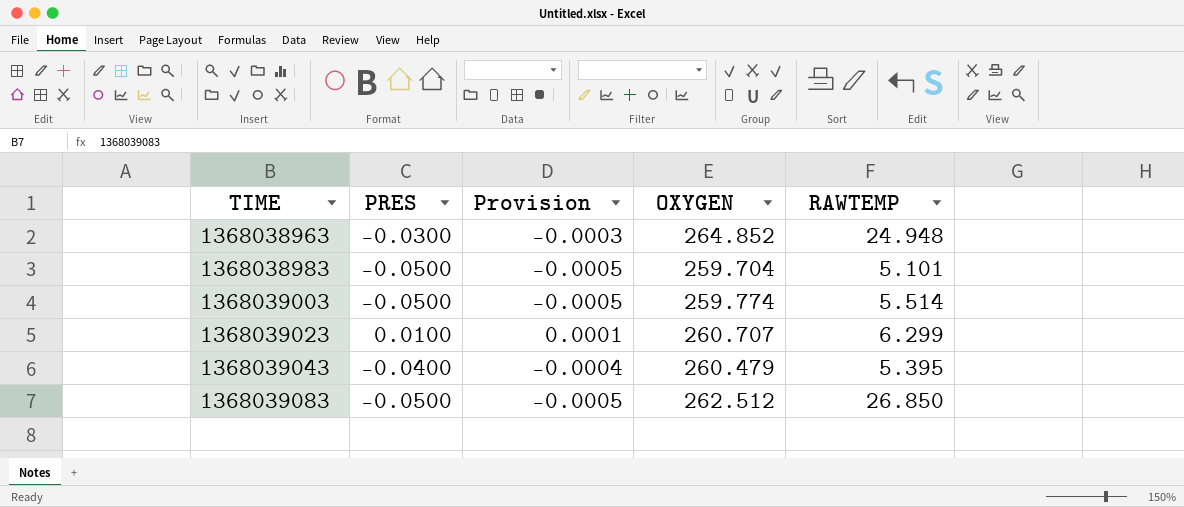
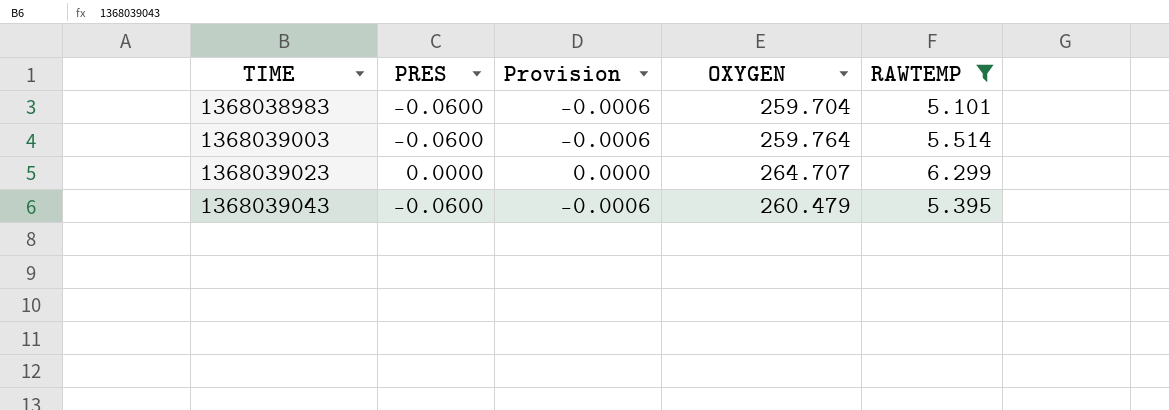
filter: none -> RAWTEMP <= 6.299
1368038983 | PRES: -0.0500 -> -0.0600
1368038983 | Provision: -0.0005 -> -0.0006
1368039003 | PRES: -0.0500 -> -0.0600
1368039003 | Provision: -0.0005 -> -0.0006
1368039003 | OXYGEN: 259.774 -> 259.764
1368039023 | PRES: 0.0100 -> 0.0000
1368039023 | Provision: 0.0001 -> 0.0000
1368039023 | OXYGEN: 260.707 -> 264.707
1368039043 | PRES: -0.0400 -> -0.0600
1368039043 | Provision: -0.0004 -> -0.0006

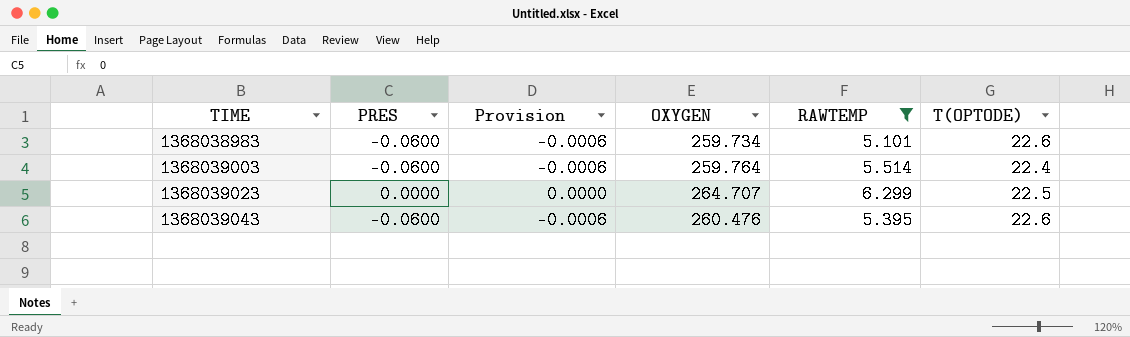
column T(OPTODE) | position: none -> 6
1368038983 | OXYGEN: 259.704 -> 259.734
1368039043 | OXYGEN: 260.479 -> 260.476

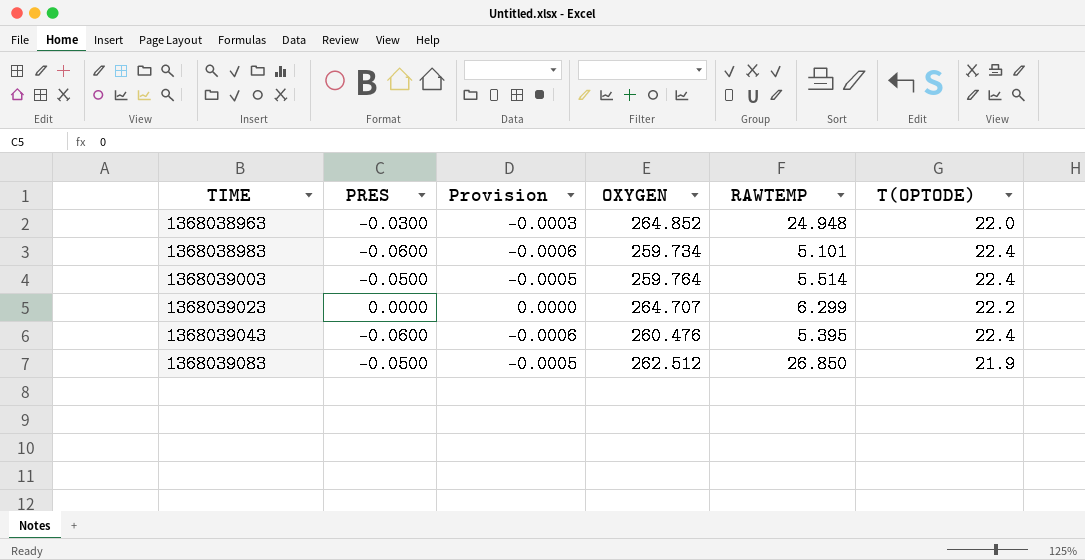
filter: RAWTEMP <= 6.299 -> none
1368038983 | T(OPTODE): 22.6 -> 22.4
1368039003 | PRES: -0.0600 -> -0.0500
1368039003 | Provision: -0.0006 -> -0.0005
1368039023 | T(OPTODE): 22.5 -> 22.2
1368039043 | T(OPTODE): 22.6 -> 22.4

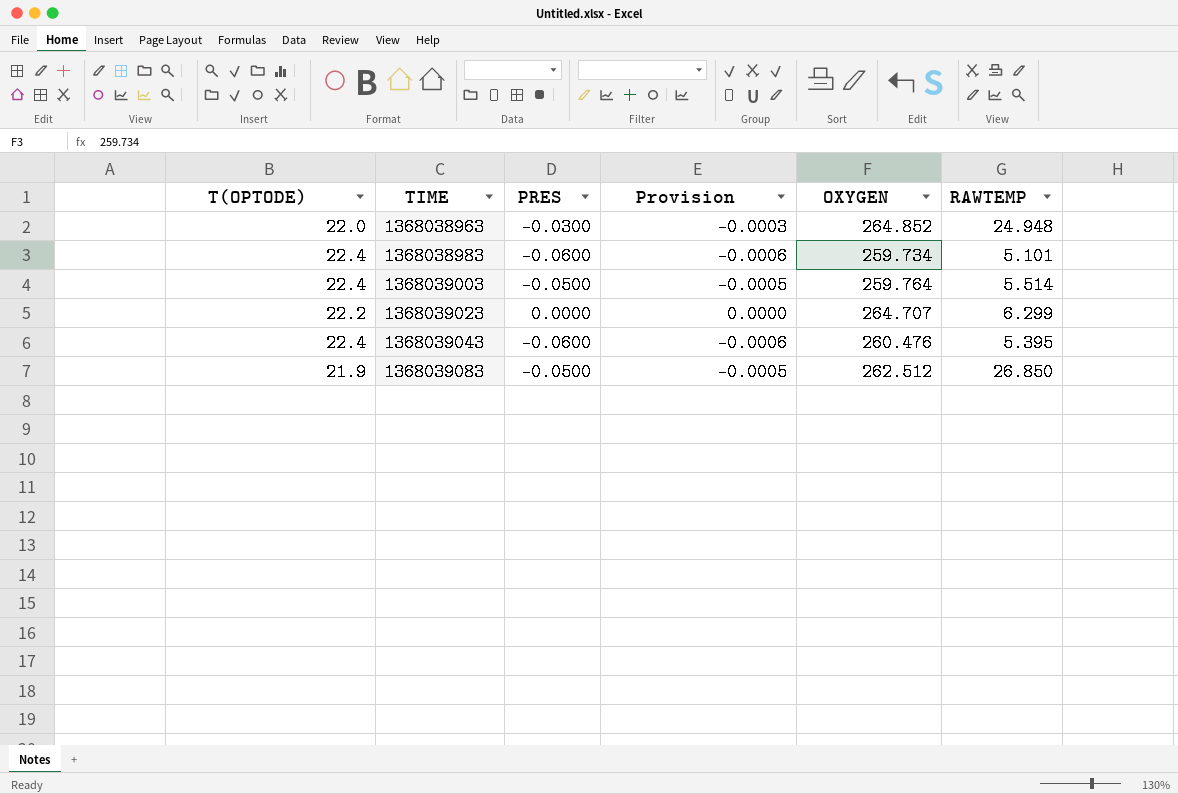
column T(OPTODE) | position: 6 -> 1

